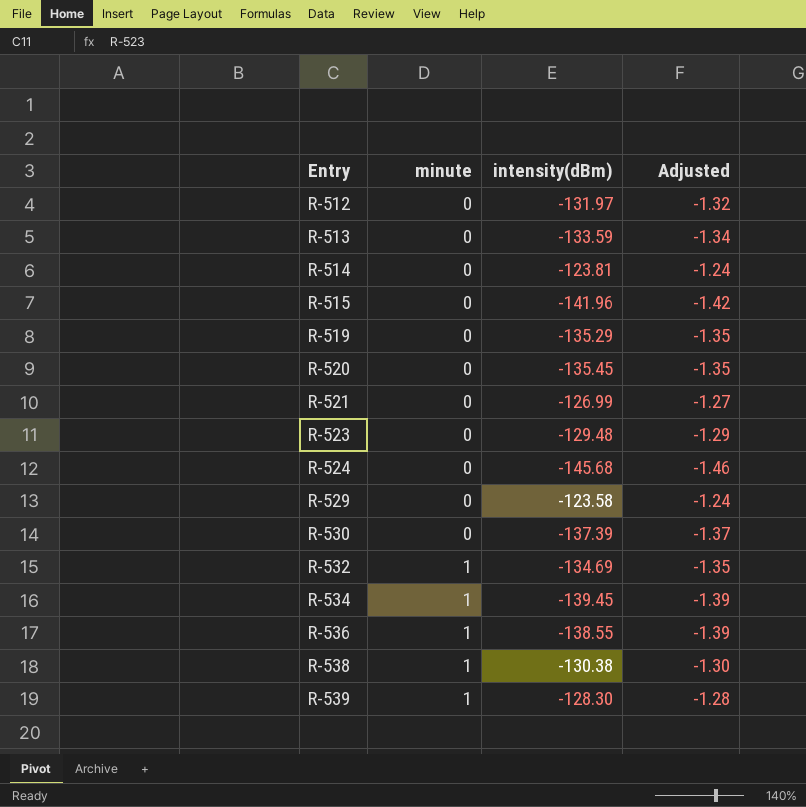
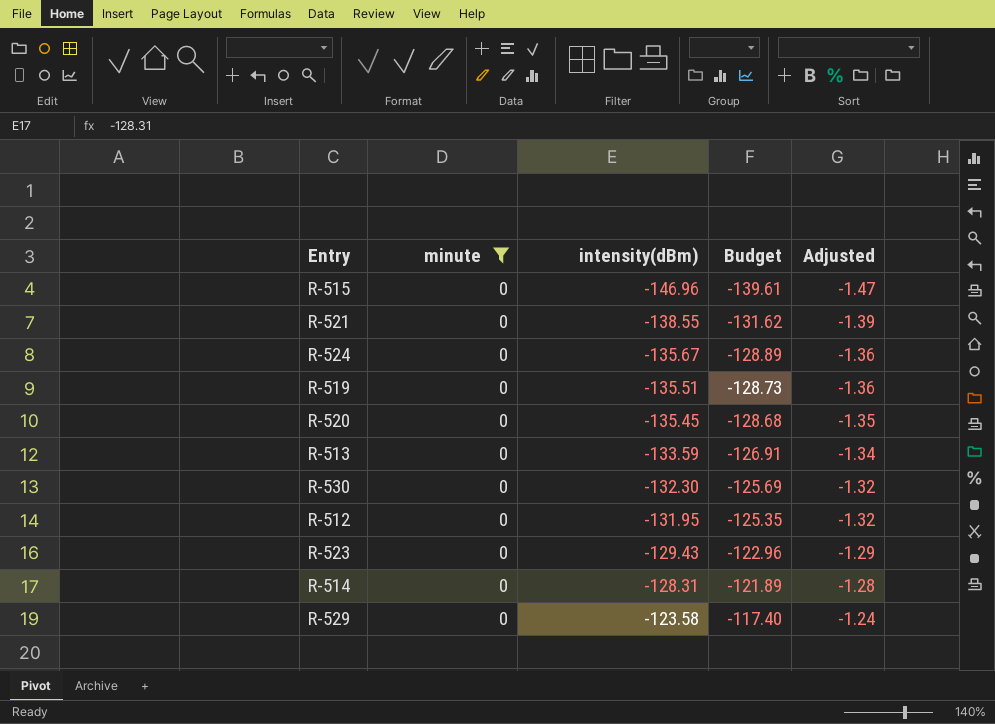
filter: none -> minute = 0
row order: Entry ascending -> intensity(dBm) ascending
column Budget | formula: none -> [intensity(dBm)] * 0.95
R-515 | intensity(dBm): -141.96 -> -146.96
R-515 | Adjusted: -1.42 -> -1.47
R-521 | intensity(dBm): -126.99 -> -138.55
R-521 | Adjusted: -1.27 -> -1.39
R-524 | intensity(dBm): -145.68 -> -135.67
R-524 | Adjusted: -1.46 -> -1.36
R-519 | intensity(dBm): -135.29 -> -135.51
R-519 | Adjusted: -1.35 -> -1.36
R-530 | intensity(dBm): -137.39 -> -132.30
R-530 | Adjusted: -1.37 -> -1.32
R-512 | intensity(dBm): -131.97 -> -131.95
R-523 | intensity(dBm): -129.48 -> -129.43
R-514 | intensity(dBm): -123.81 -> -128.31
R-514 | Adjusted: -1.24 -> -1.28

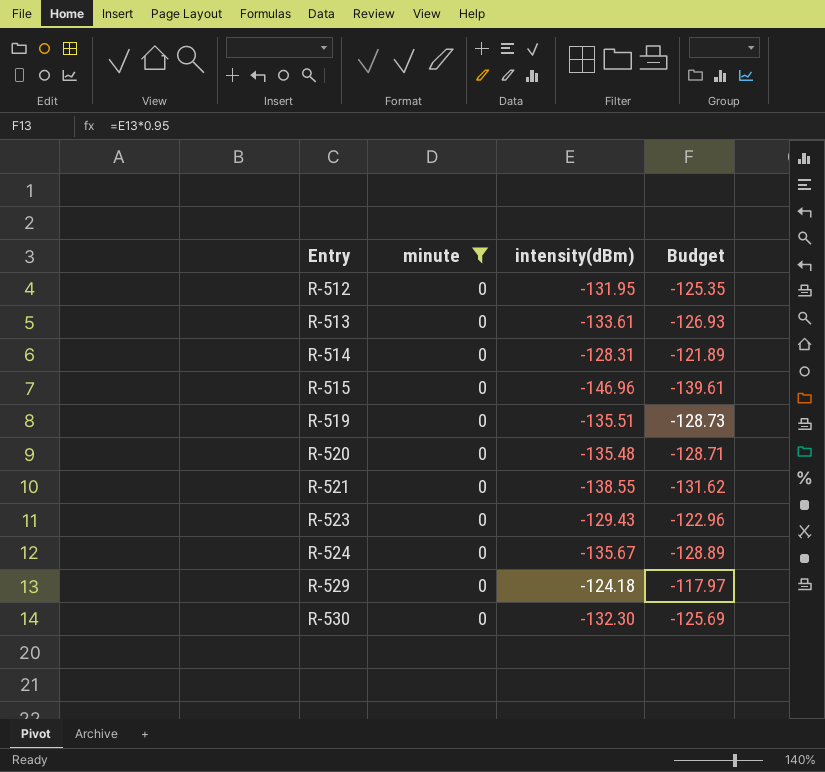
row order: intensity(dBm) ascending -> Entry ascending
column Adjusted | formula: [intensity(dBm)] * 0.01 -> none
R-513 | intensity(dBm): -133.59 -> -133.61
R-513 | Budget: -126.91 -> -126.93
R-520 | intensity(dBm): -135.45 -> -135.48
R-520 | Budget: -128.68 -> -128.71
R-529 | intensity(dBm): -123.58 -> -124.18
R-529 | Budget: -117.40 -> -117.97

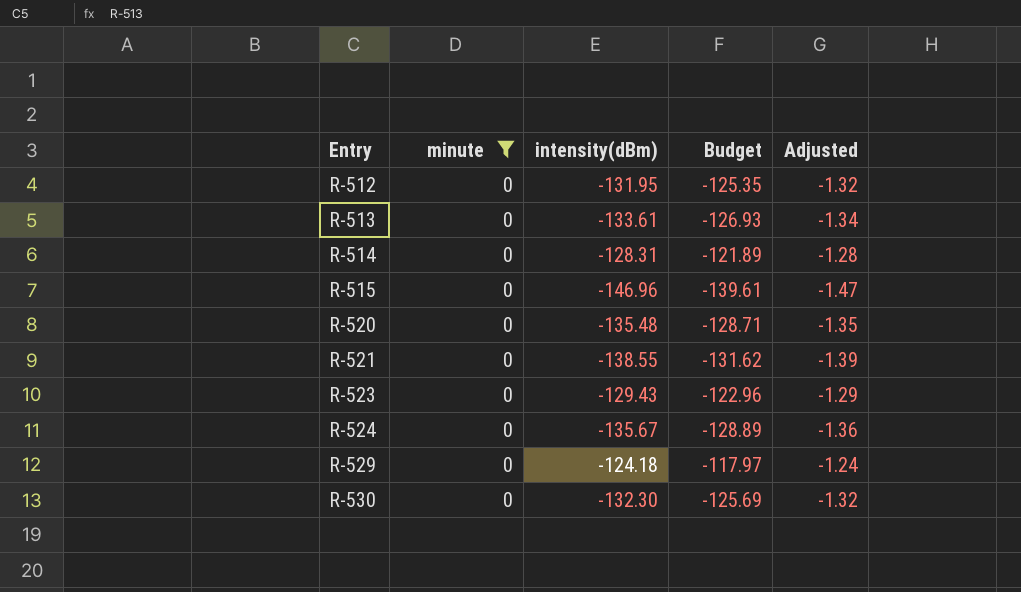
column Adjusted | formula: none -> [intensity(dBm)] * 0.01
row R-519: 0 | -135.51 | -128.73 -> none

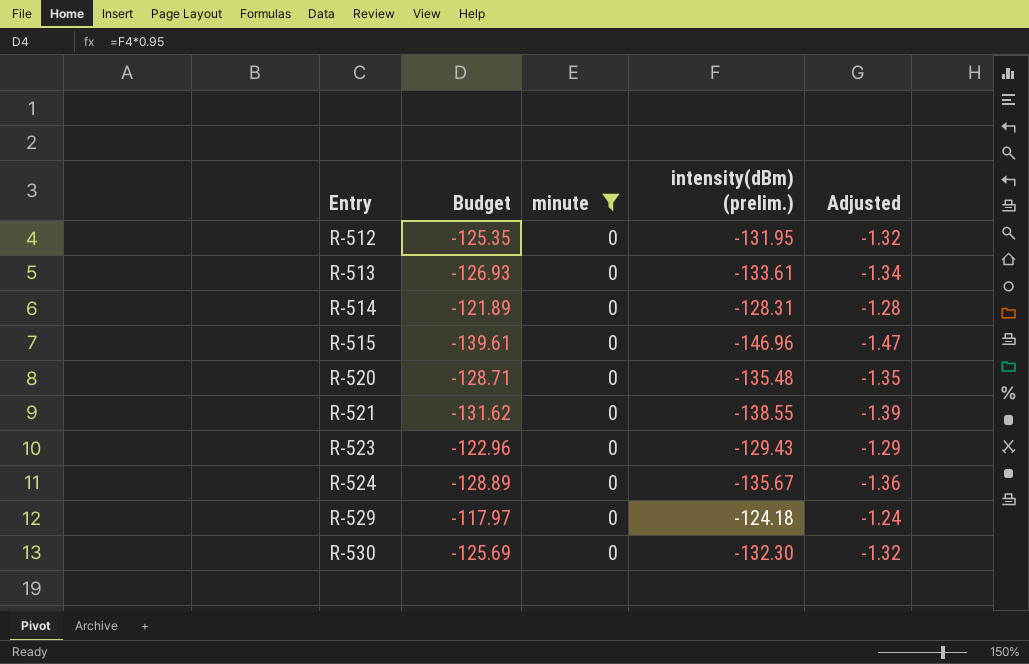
column Budget | position: 4 -> 2
column name: intensity(dBm) -> intensity(dBm) (prelim.)

